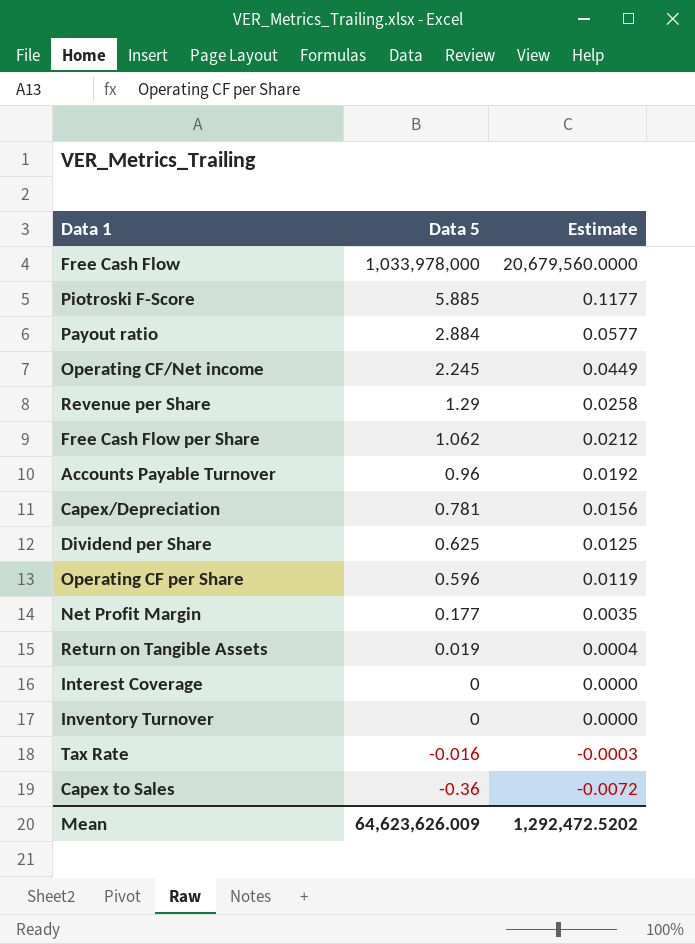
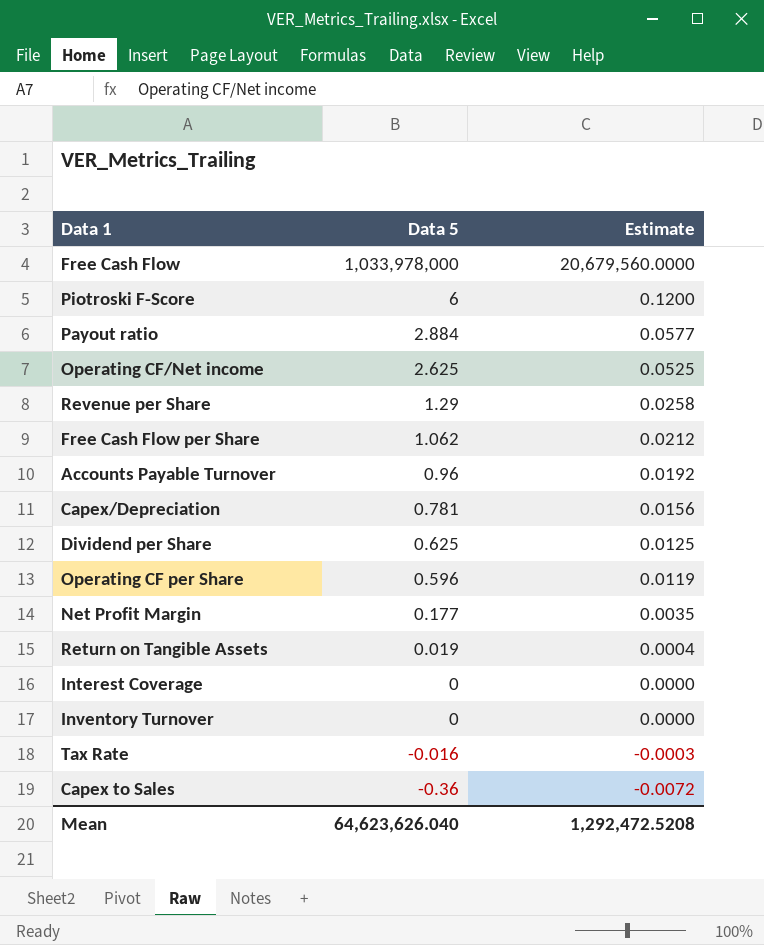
Piotroski F-Score | Data 5: 5.885 -> 6
Piotroski F-Score | Estimate: 0.1177 -> 0.1200
Operating CF/Net income | Data 5: 2.245 -> 2.625
Operating CF/Net income | Estimate: 0.0449 -> 0.0525
Mean | Data 5: 64,623,626.009 -> 64,623,626.040
Mean | Estimate: 1,292,472.5202 -> 1,292,472.5208

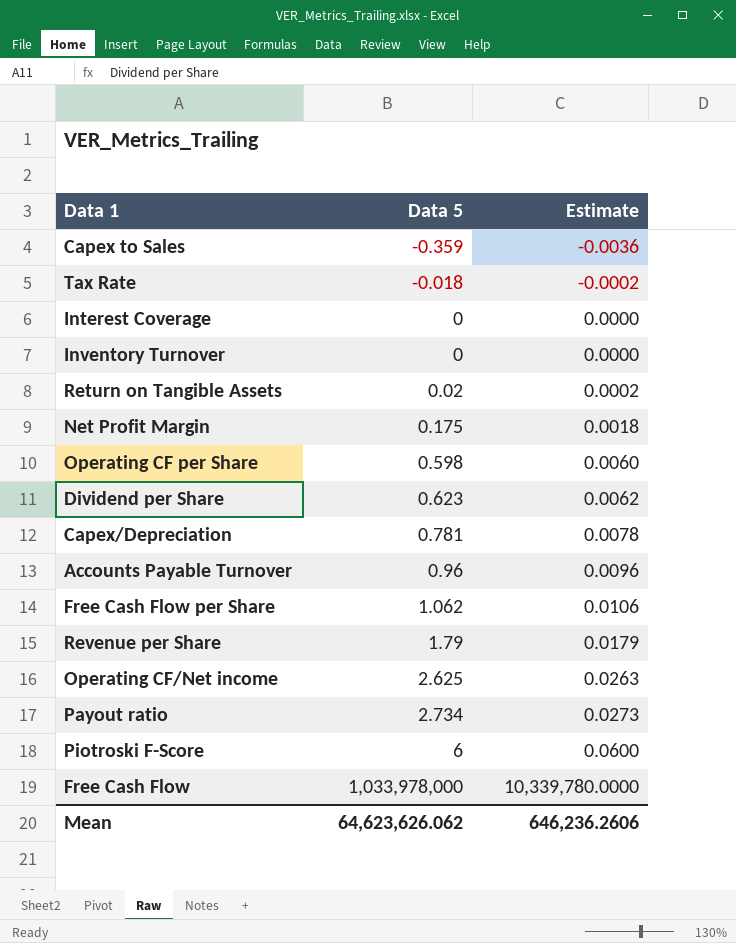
row order: Data 5 descending -> Data 5 ascending
column Estimate | formula: [Data 5] * 0.02 -> [Data 5] * 0.01
Capex to Sales | Data 5: -0.36 -> -0.359
Tax Rate | Data 5: -0.016 -> -0.018
Return on Tangible Assets | Data 5: 0.019 -> 0.02
Net Profit Margin | Data 5: 0.177 -> 0.175
Operating CF per Share | Data 5: 0.596 -> 0.598
Dividend per Share | Data 5: 0.625 -> 0.623
Revenue per Share | Data 5: 1.29 -> 1.79
Payout ratio | Data 5: 2.884 -> 2.734
Mean | Data 5: 64,623,626.040 -> 64,623,626.062
Mean | Estimate: 1,292,472.5208 -> 646,236.2606

